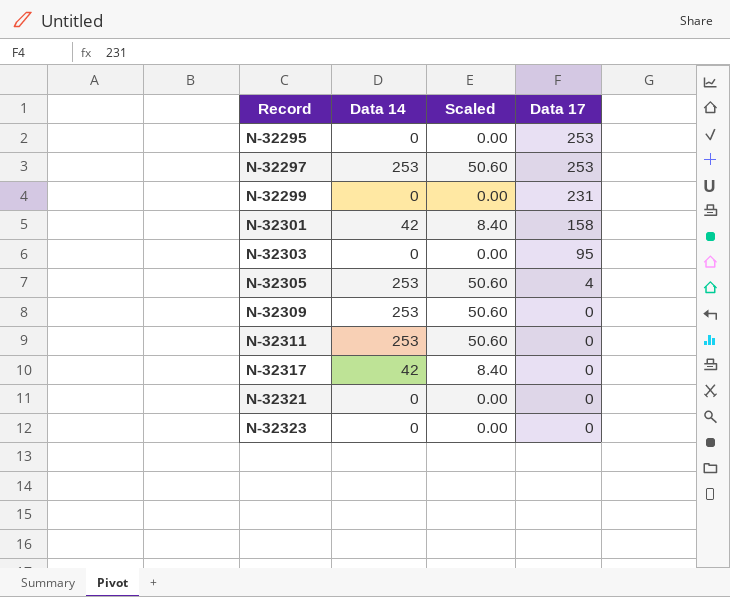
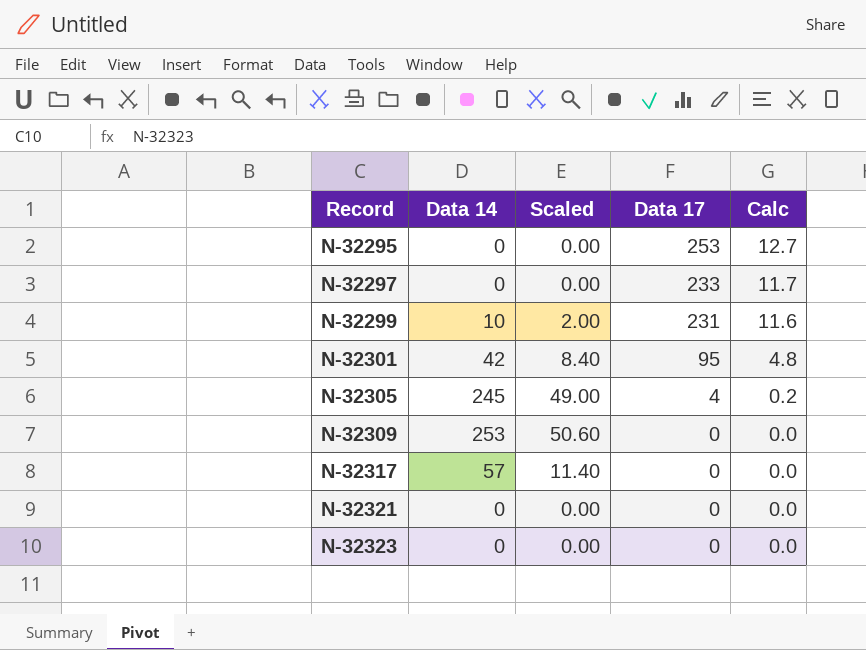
column Calc | formula: none -> [Data 17] * 0.05
row N-32303: 0 | 0.00 | 95 -> none
row N-32311: 253 | 50.60 | 0 -> none
N-32297 | Data 14: 253 -> 0
N-32297 | Scaled: 50.60 -> 0.00
N-32297 | Data 17: 253 -> 233
N-32299 | Data 14: 0 -> 10
N-32299 | Scaled: 0.00 -> 2.00
N-32301 | Data 17: 158 -> 95
N-32305 | Data 14: 253 -> 245
N-32305 | Scaled: 50.60 -> 49.00
N-32317 | Data 14: 42 -> 57
N-32317 | Scaled: 8.40 -> 11.40

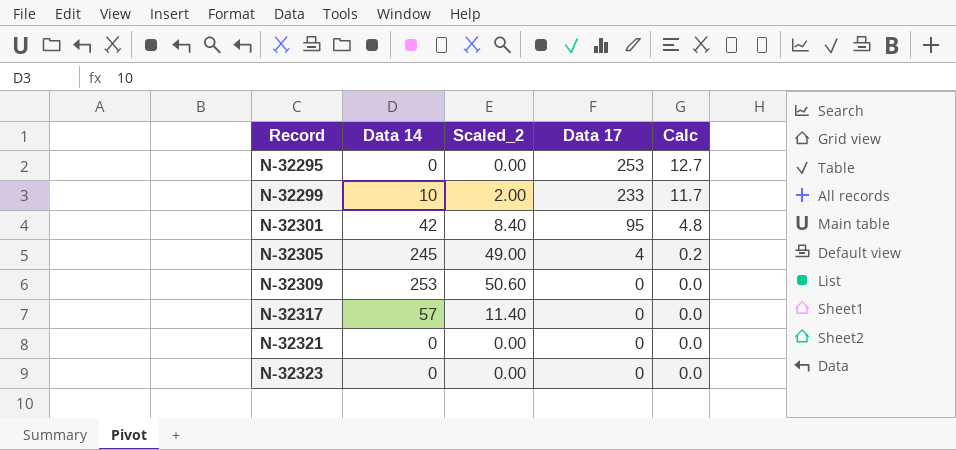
column name: Scaled -> Scaled_2
row N-32297: 0 | 0.00 | 233 | 11.7 -> none
N-32299 | Data 17: 231 -> 233
N-32299 | Calc: 11.6 -> 11.7

